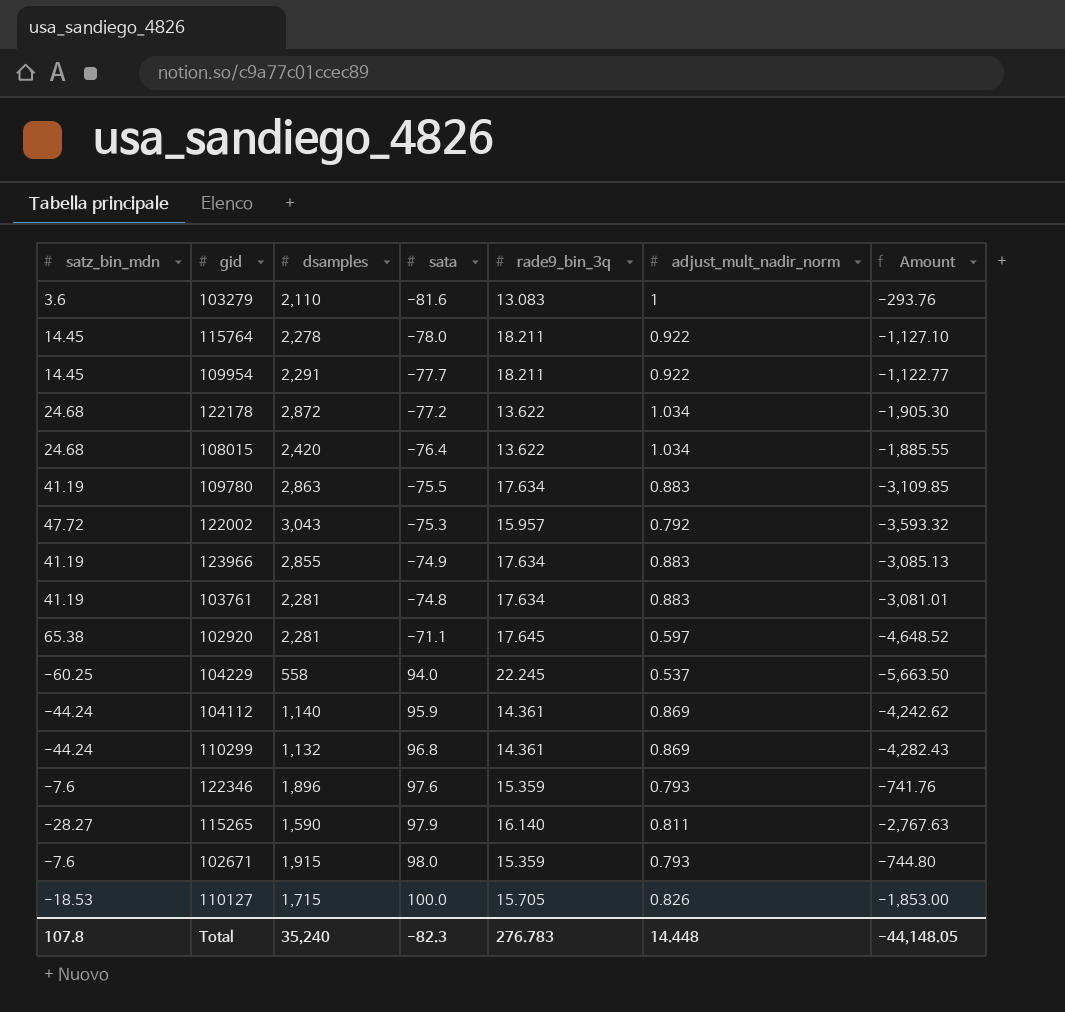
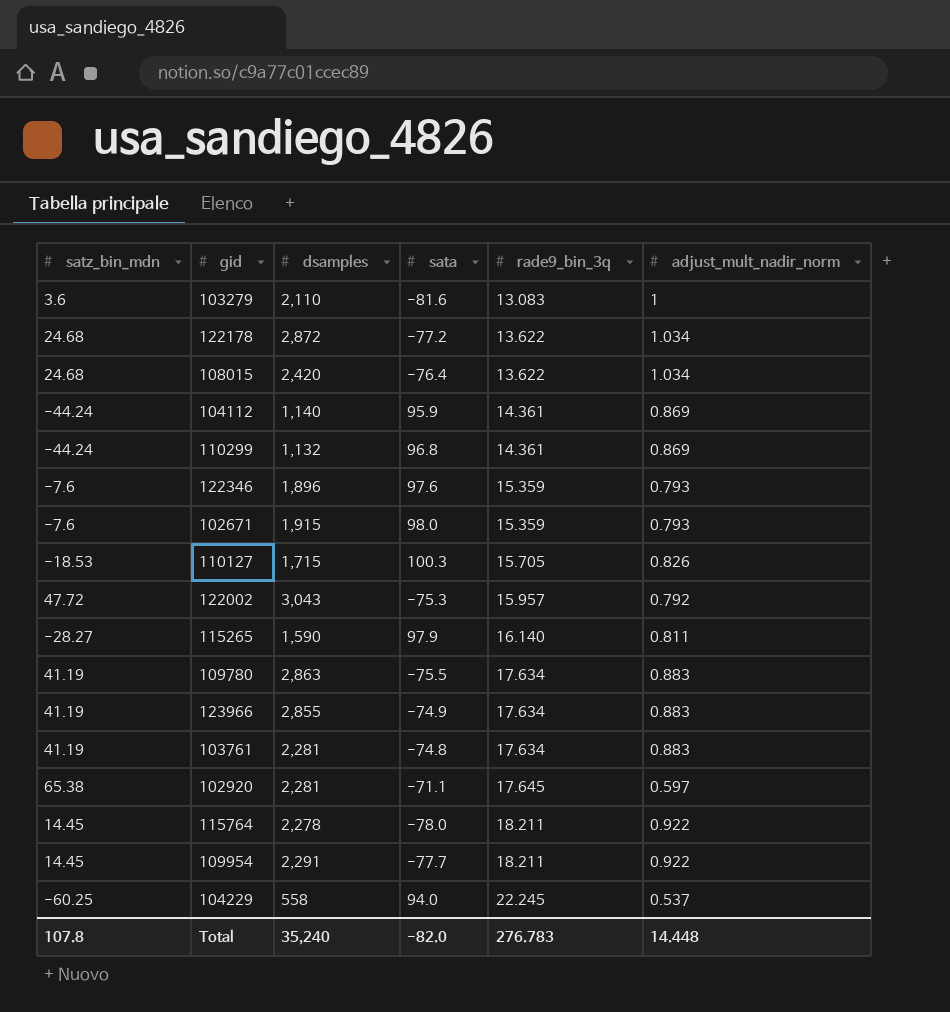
row order: sata ascending -> rade9_bin_3q ascending
column Amount | formula: [satz_bin_mdn] * [sata] -> none
110127 | sata: 100.0 -> 100.3
Total | sata: -82.3 -> -82.0

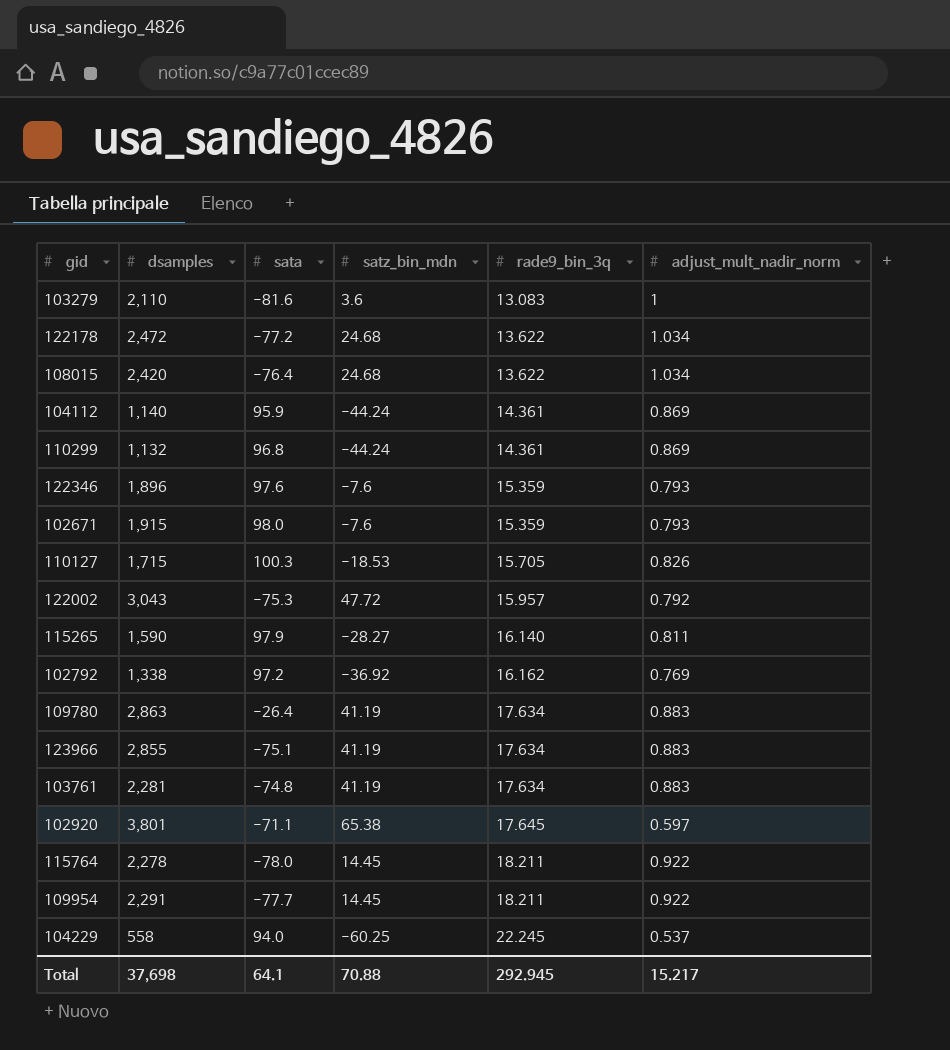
column satz_bin_mdn | position: 1 -> 4
122178 | dsamples: 2,872 -> 2,472
row 102792: none -> 1,338 | 97.2 | -36.92 | 16.162 | 0.769
109780 | sata: -75.5 -> -26.4
123966 | sata: -74.9 -> -75.1
102920 | dsamples: 2,281 -> 3,801
Total | dsamples: 35,240 -> 37,698
Total | sata: -82.0 -> 64.1
Total | satz_bin_mdn: 107.8 -> 70.88
Total | rade9_bin_3q: 276.783 -> 292.945
Total | adjust_mult_nadir_norm: 14.448 -> 15.217

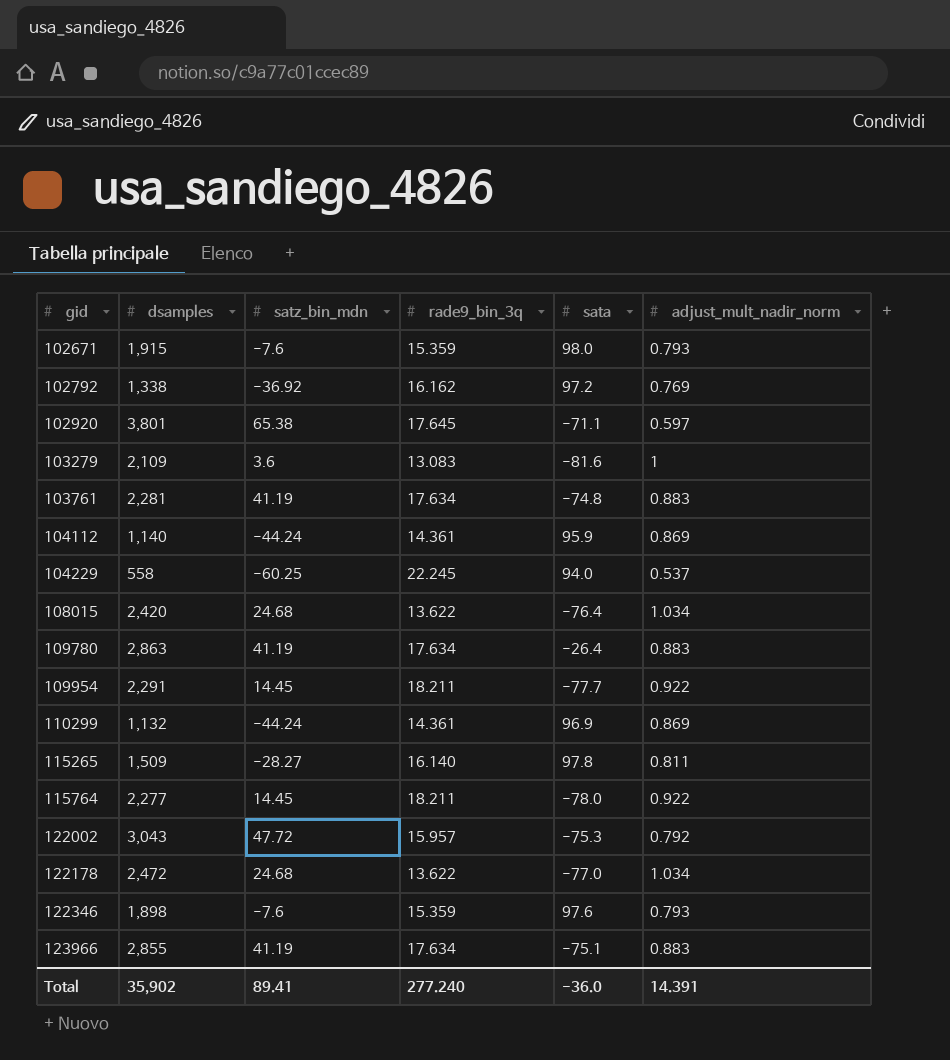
row order: rade9_bin_3q ascending -> gid ascending
column sata | position: 3 -> 5
row 110127: 1,715 | 100.3 | -18.53 | 15.705 | 0.826 -> none
103279 | dsamples: 2,110 -> 2,109
110299 | sata: 96.8 -> 96.9
115265 | dsamples: 1,590 -> 1,509
115265 | sata: 97.9 -> 97.8
115764 | dsamples: 2,278 -> 2,277
122178 | sata: -77.2 -> -77.0
122346 | dsamples: 1,896 -> 1,898
Total | dsamples: 37,698 -> 35,902
Total | satz_bin_mdn: 70.88 -> 89.41
Total | rade9_bin_3q: 292.945 -> 277.240
Total | sata: 64.1 -> -36.0
Total | adjust_mult_nadir_norm: 15.217 -> 14.391

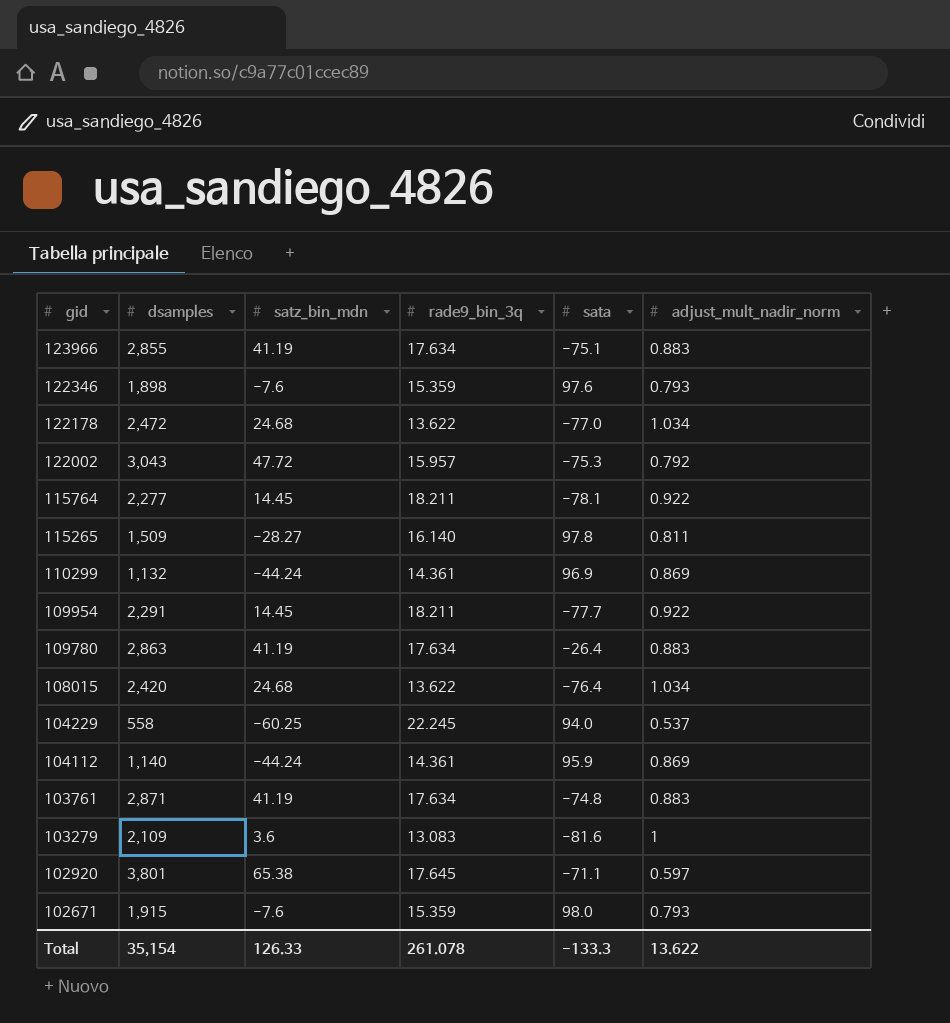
row order: gid ascending -> gid descending
row 102792: 1,338 | -36.92 | 16.162 | 97.2 | 0.769 -> none
115764 | sata: -78.0 -> -78.1
103761 | dsamples: 2,281 -> 2,871
Total | dsamples: 35,902 -> 35,154
Total | satz_bin_mdn: 89.41 -> 126.33
Total | rade9_bin_3q: 277.240 -> 261.078
Total | sata: -36.0 -> -133.3
Total | adjust_mult_nadir_norm: 14.391 -> 13.622

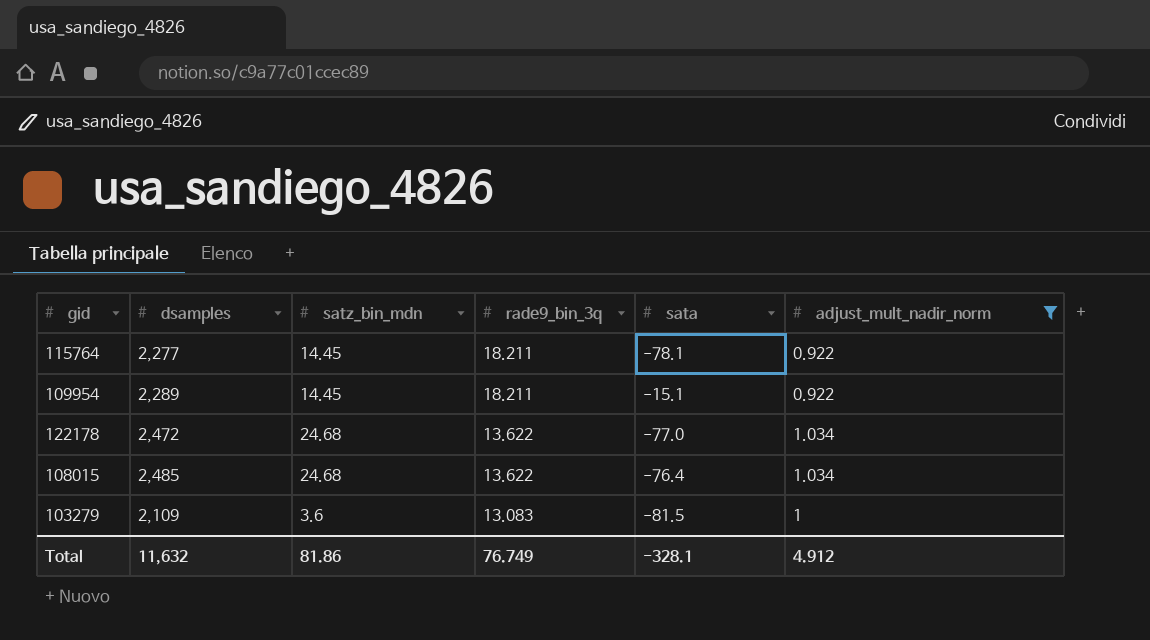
filter: none -> adjust_mult_nadir_norm >= 0.922
row order: gid descending -> rade9_bin_3q descending
109954 | dsamples: 2,291 -> 2,289
109954 | sata: -77.7 -> -15.1
108015 | dsamples: 2,420 -> 2,485
103279 | sata: -81.6 -> -81.5
Total | dsamples: 35,154 -> 11,632
Total | satz_bin_mdn: 126.33 -> 81.86
Total | rade9_bin_3q: 261.078 -> 76.749
Total | sata: -133.3 -> -328.1
Total | adjust_mult_nadir_norm: 13.622 -> 4.912

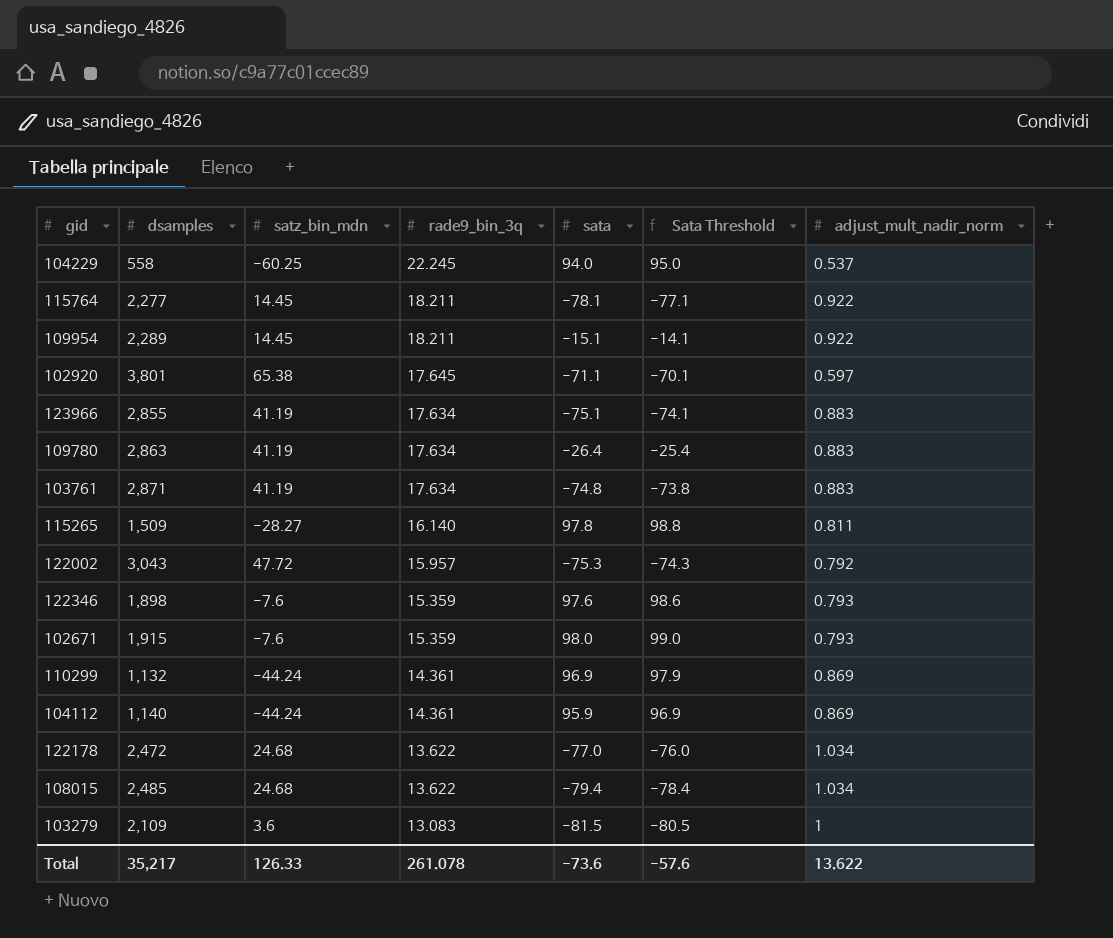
filter: adjust_mult_nadir_norm >= 0.922 -> none
column Sata Threshold | formula: none -> [sata] + 1
108015 | sata: -76.4 -> -79.4
Total | dsamples: 11,632 -> 35,217
Total | satz_bin_mdn: 81.86 -> 126.33
Total | rade9_bin_3q: 76.749 -> 261.078
Total | sata: -328.1 -> -73.6
Total | adjust_mult_nadir_norm: 4.912 -> 13.622

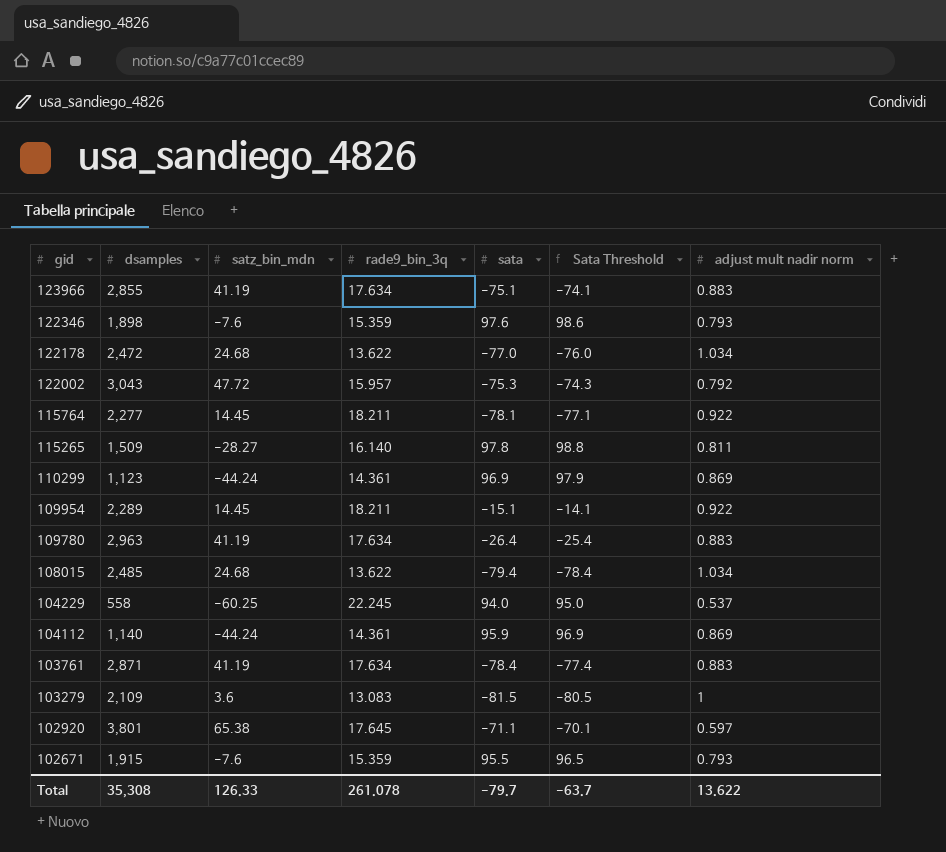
row order: rade9_bin_3q descending -> gid descending
column name: adjust_mult_nadir_norm -> adjust mult nadir norm
110299 | dsamples: 1,132 -> 1,123
109780 | dsamples: 2,863 -> 2,963
103761 | sata: -74.8 -> -78.4
103761 | Sata Threshold: -73.8 -> -77.4
102671 | sata: 98.0 -> 95.5
102671 | Sata Threshold: 99.0 -> 96.5
Total | dsamples: 35,217 -> 35,308
Total | sata: -73.6 -> -79.7
Total | Sata Threshold: -57.6 -> -63.7

